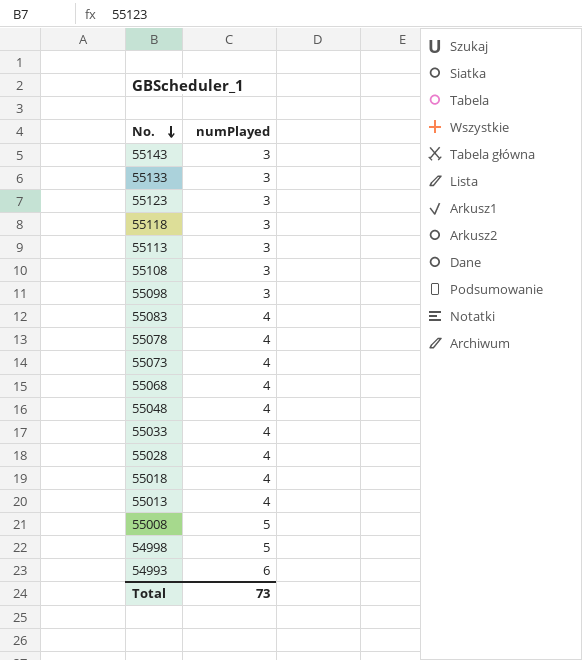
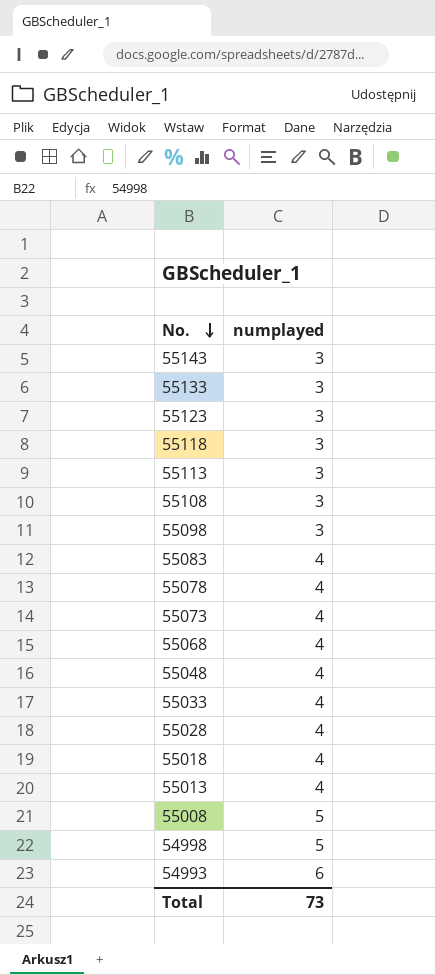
column name: numPlayed -> numplayed

